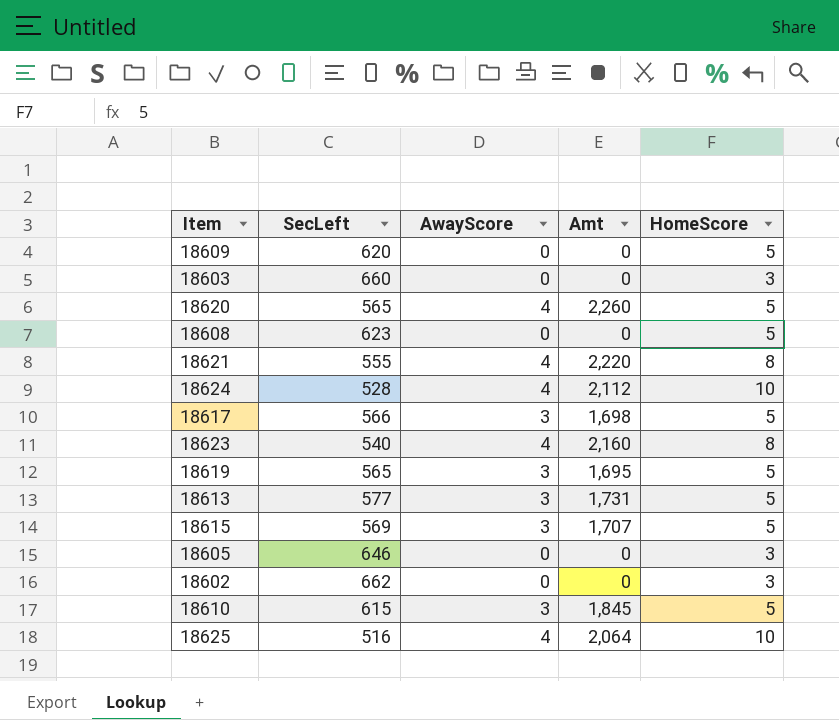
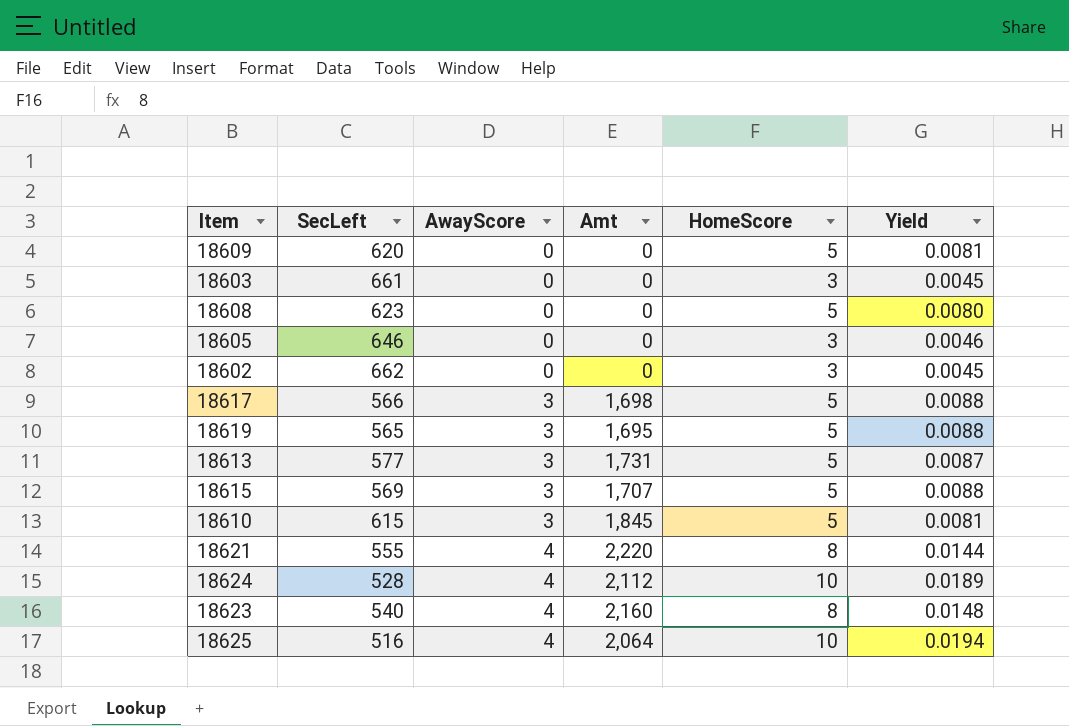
row order: none -> AwayScore ascending
column Yield | formula: none -> [HomeScore] / [SecLeft]
row 18620: 565 | 4 | 2,260 | 5 -> none
18603 | SecLeft: 660 -> 661

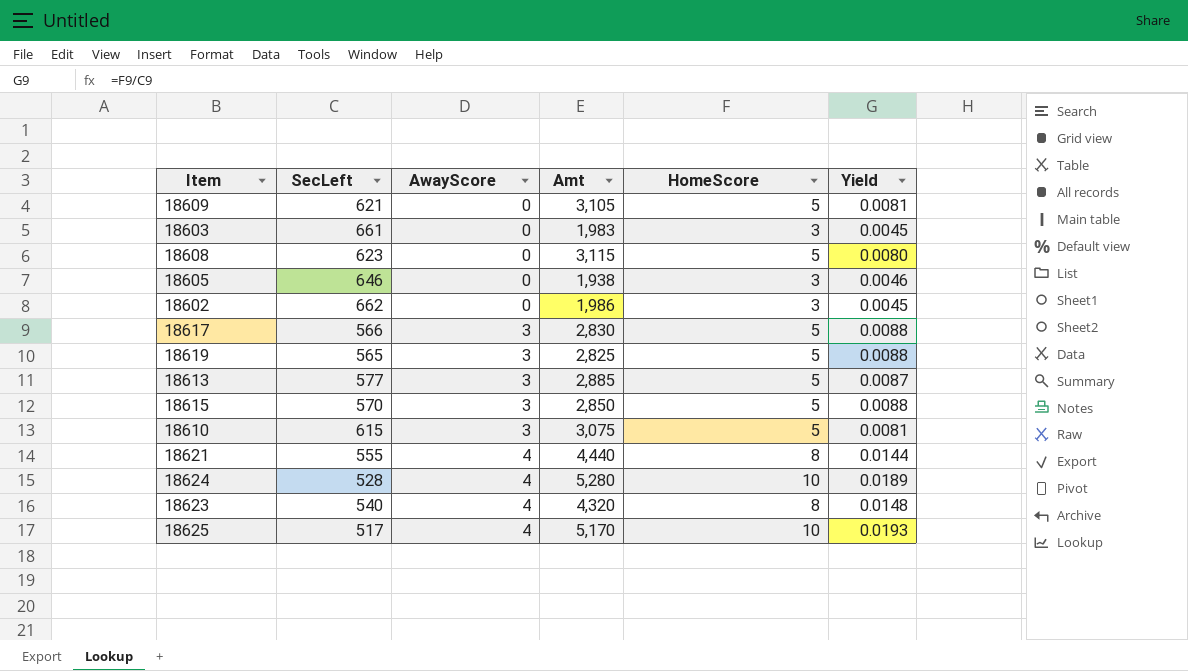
column Amt | formula: [SecLeft] * [AwayScore] -> [SecLeft] * [HomeScore]
18609 | SecLeft: 620 -> 621
18615 | SecLeft: 569 -> 570
18625 | SecLeft: 516 -> 517
18625 | Yield: 0.0194 -> 0.0193

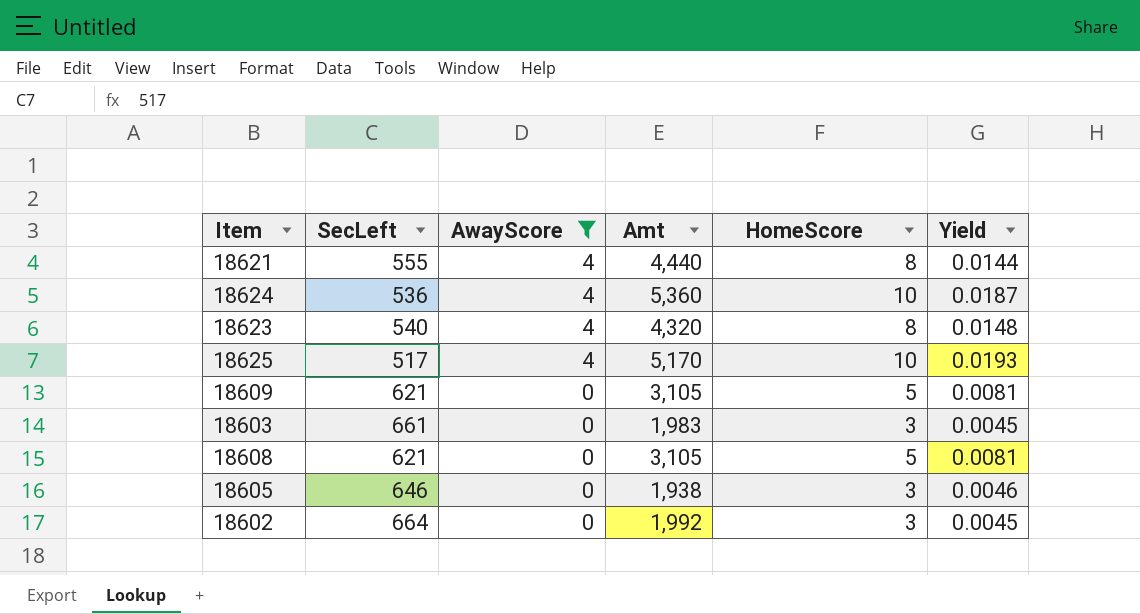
filter: none -> AwayScore != 3
row order: AwayScore ascending -> AwayScore descending
18624 | SecLeft: 528 -> 536
18624 | Amt: 5,280 -> 5,360
18624 | Yield: 0.0189 -> 0.0187
18608 | SecLeft: 623 -> 621
18608 | Amt: 3,115 -> 3,105
18608 | Yield: 0.0080 -> 0.0081
18602 | SecLeft: 662 -> 664
18602 | Amt: 1,986 -> 1,992

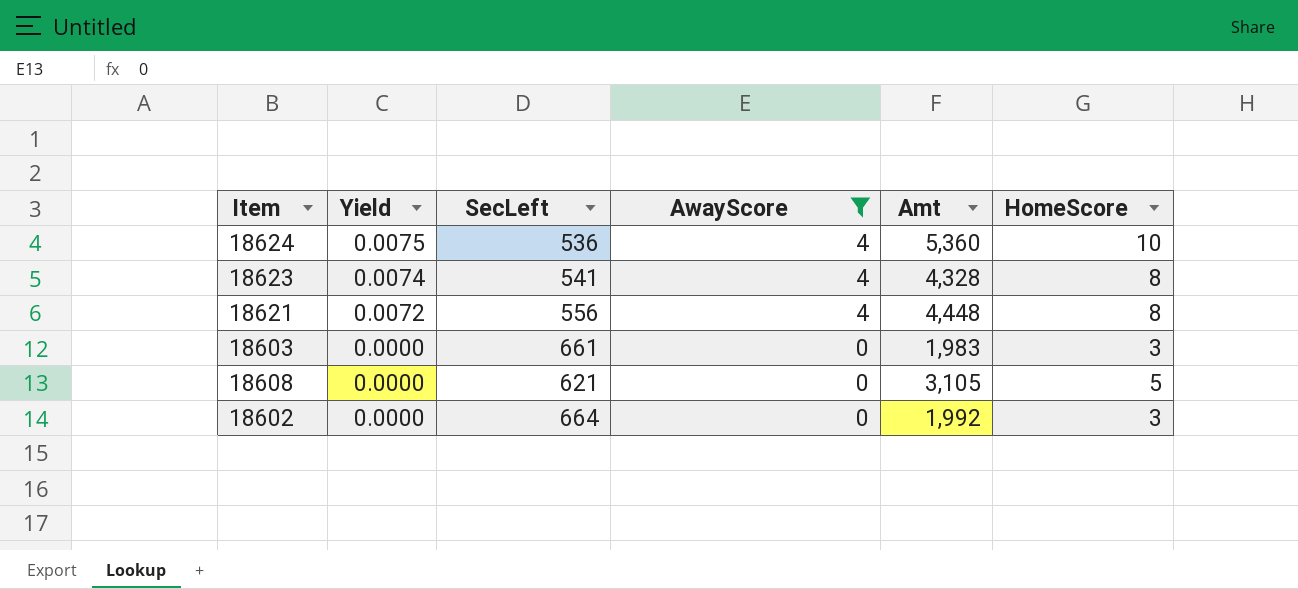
row order: AwayScore descending -> Yield descending
column Yield | formula: [HomeScore] / [SecLeft] -> [AwayScore] / [SecLeft]
column Yield | position: 6 -> 2
row 18625: 517 | 4 | 5,170 | 10 | 0.0193 -> none
row 18609: 621 | 0 | 3,105 | 5 | 0.0081 -> none
row 18605: 646 | 0 | 1,938 | 3 | 0.0046 -> none
18623 | SecLeft: 540 -> 541
18623 | Amt: 4,320 -> 4,328
18621 | SecLeft: 555 -> 556
18621 | Amt: 4,440 -> 4,448

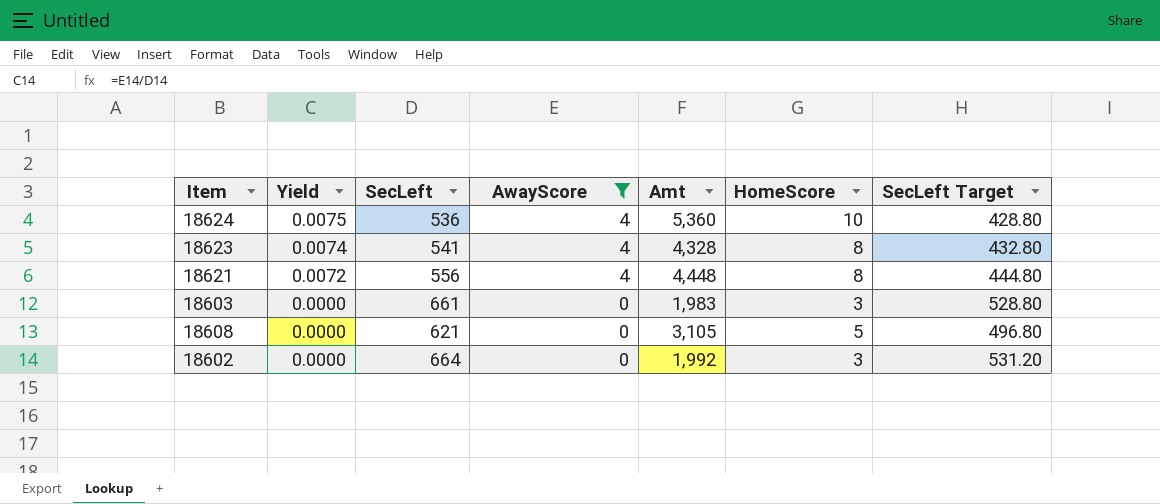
column SecLeft Target | formula: none -> [SecLeft] * 0.8

